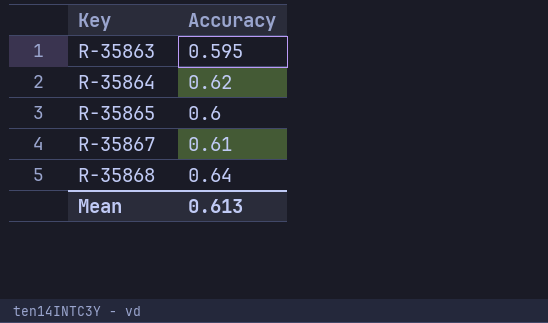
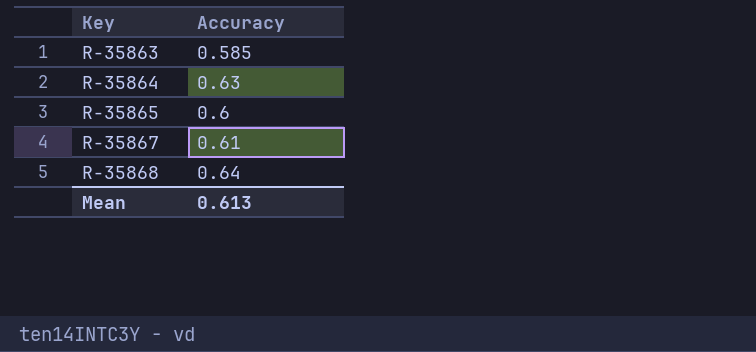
R-35863 | Accuracy: 0.595 -> 0.585
R-35864 | Accuracy: 0.62 -> 0.63

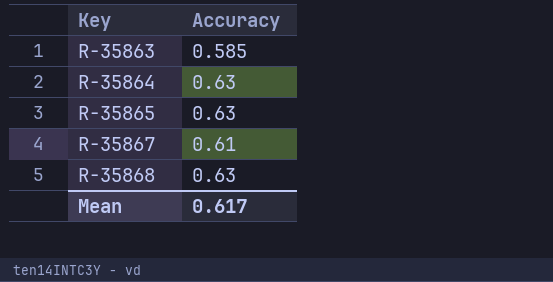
R-35865 | Accuracy: 0.6 -> 0.63
R-35868 | Accuracy: 0.64 -> 0.63
Mean | Accuracy: 0.613 -> 0.617

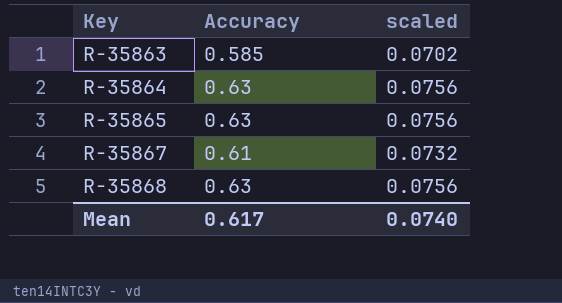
column scaled | formula: none -> [Accuracy] * 0.12

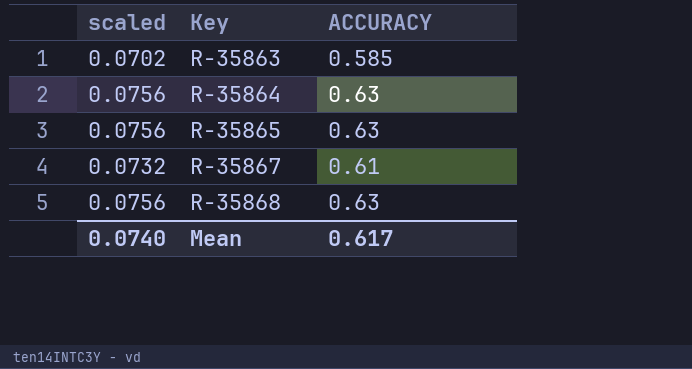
column scaled | position: 3 -> 1
column name: Accuracy -> ACCURACY

